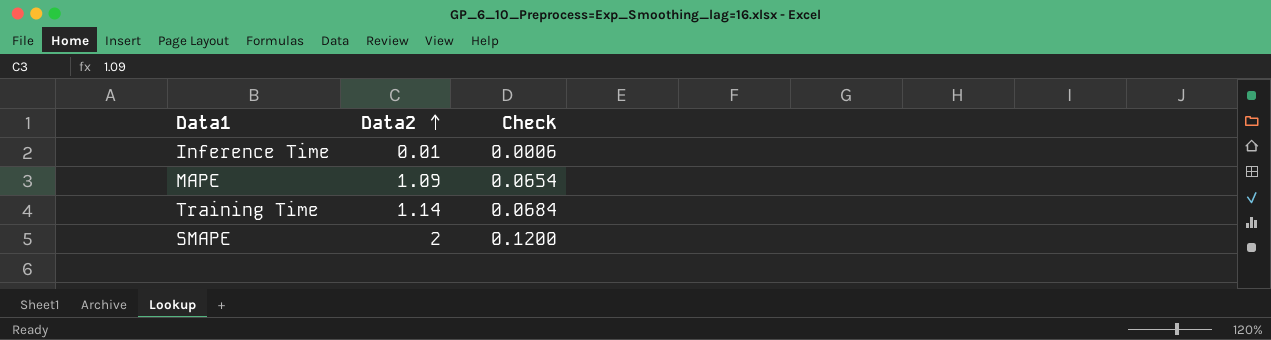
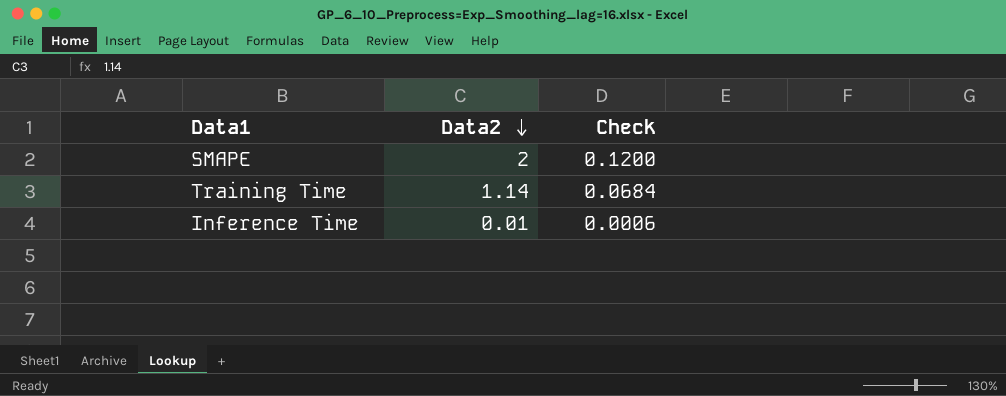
row order: Data2 ascending -> Data2 descending
row MAPE: 1.09 | 0.0654 -> none

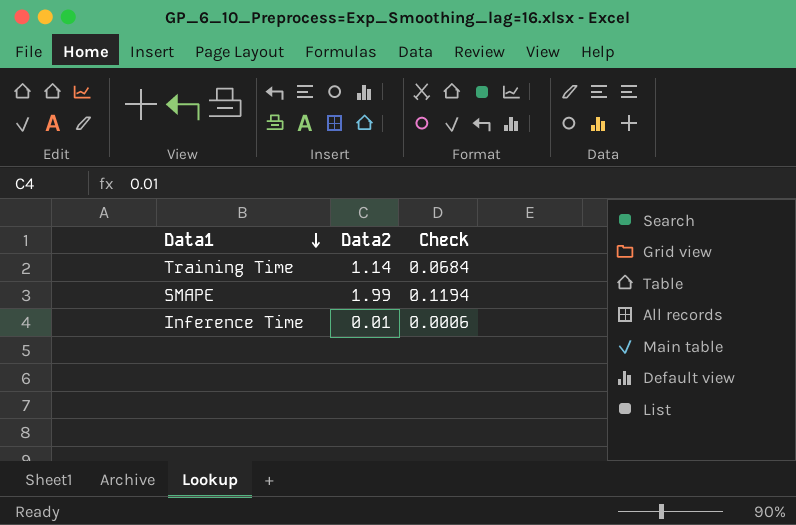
row order: Data2 descending -> Data1 descending
SMAPE | Data2: 2 -> 1.99
SMAPE | Check: 0.1200 -> 0.1194

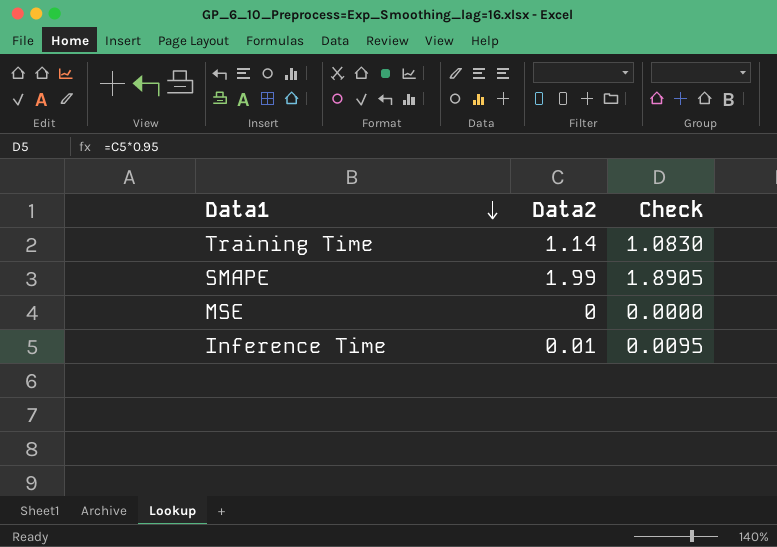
column Check | formula: [Data2] * 0.06 -> [Data2] * 0.95
row MSE: none -> 0 | 0.0000

